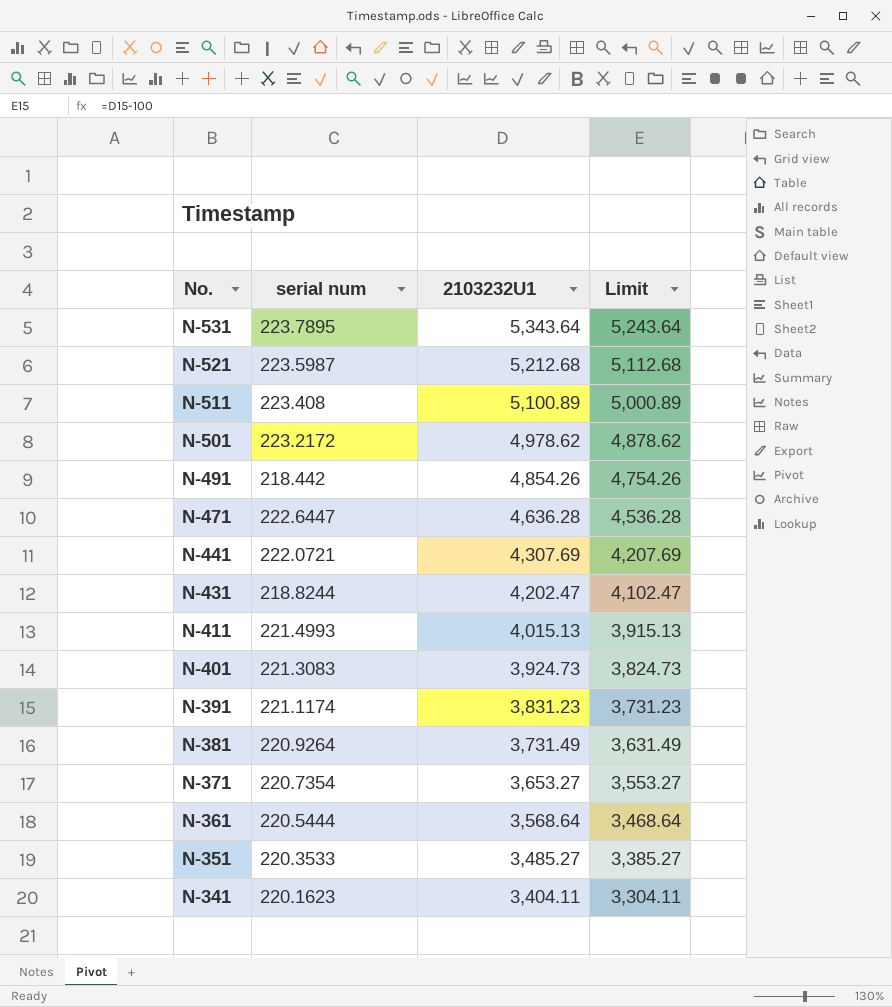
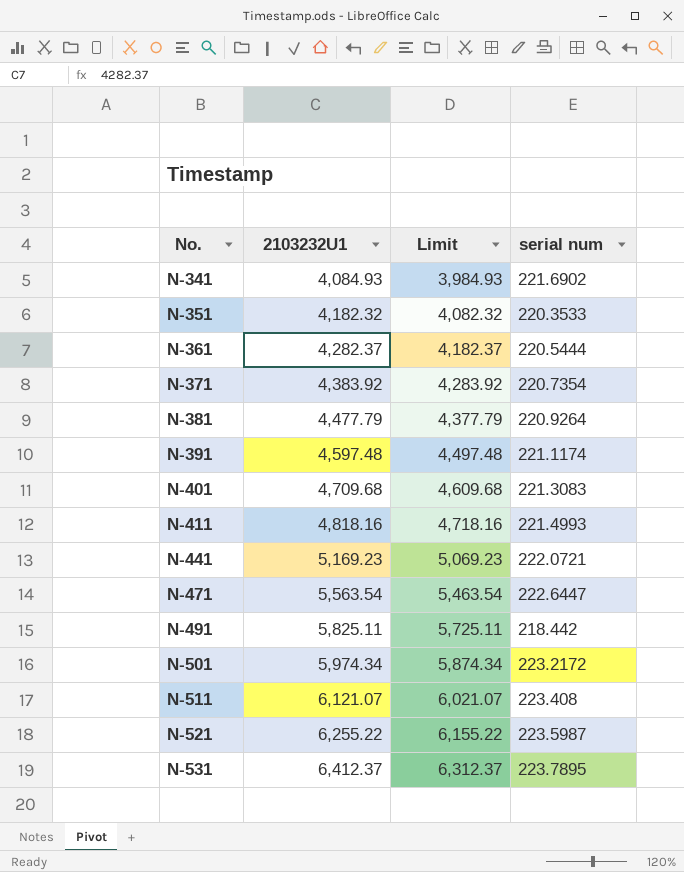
row order: No. descending -> No. ascending
column serial num | position: 2 -> 4
row N-431: 218.8244 | 4,202.47 | 4,102.47 -> none
N-341 | 2103232U1: 3,404.11 -> 4,084.93
N-341 | Limit: 3,304.11 -> 3,984.93
N-341 | serial num: 220.1623 -> 221.6902
N-351 | 2103232U1: 3,485.27 -> 4,182.32
N-351 | Limit: 3,385.27 -> 4,082.32
N-361 | 2103232U1: 3,568.64 -> 4,282.37
N-361 | Limit: 3,468.64 -> 4,182.37
N-371 | 2103232U1: 3,653.27 -> 4,383.92
N-371 | Limit: 3,553.27 -> 4,283.92
N-381 | 2103232U1: 3,731.49 -> 4,477.79
N-381 | Limit: 3,631.49 -> 4,377.79
N-391 | 2103232U1: 3,831.23 -> 4,597.48
N-391 | Limit: 3,731.23 -> 4,497.48
N-401 | 2103232U1: 3,924.73 -> 4,709.68
N-401 | Limit: 3,824.73 -> 4,609.68
N-411 | 2103232U1: 4,015.13 -> 4,818.16
N-411 | Limit: 3,915.13 -> 4,718.16
N-441 | 2103232U1: 4,307.69 -> 5,169.23
N-441 | Limit: 4,207.69 -> 5,069.23
N-471 | 2103232U1: 4,636.28 -> 5,563.54
N-471 | Limit: 4,536.28 -> 5,463.54
N-491 | 2103232U1: 4,854.26 -> 5,825.11
N-491 | Limit: 4,754.26 -> 5,725.11
N-501 | 2103232U1: 4,978.62 -> 5,974.34
N-501 | Limit: 4,878.62 -> 5,874.34
N-511 | 2103232U1: 5,100.89 -> 6,121.07
N-511 | Limit: 5,000.89 -> 6,021.07
N-521 | 2103232U1: 5,212.68 -> 6,255.22
N-521 | Limit: 5,112.68 -> 6,155.22
N-531 | 2103232U1: 5,343.64 -> 6,412.37
N-531 | Limit: 5,243.64 -> 6,312.37

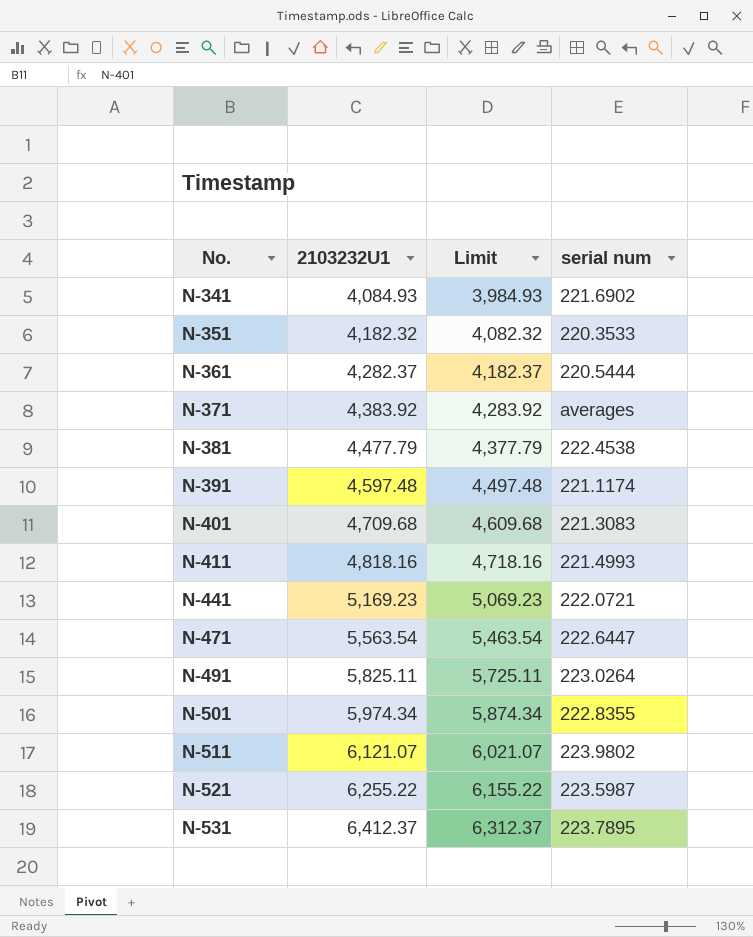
N-371 | serial num: 220.7354 -> averages
N-381 | serial num: 220.9264 -> 222.4538
N-491 | serial num: 218.442 -> 223.0264
N-501 | serial num: 223.2172 -> 222.8355
N-511 | serial num: 223.408 -> 223.9802

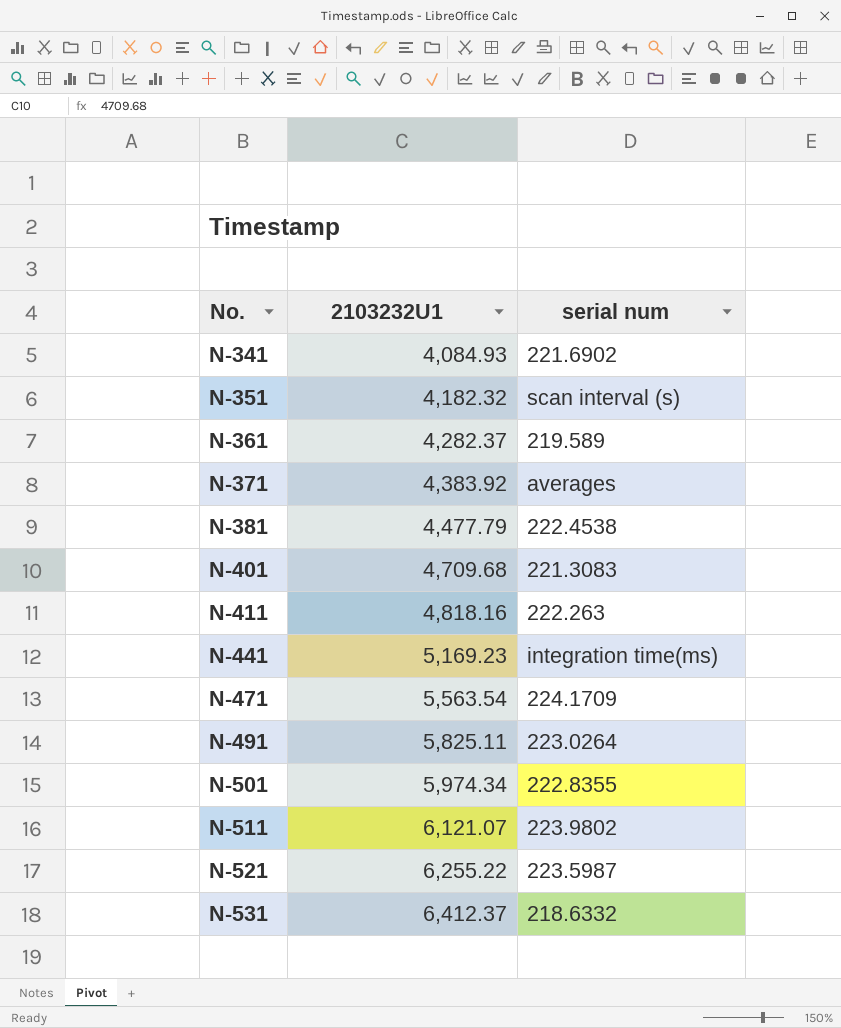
column Limit | formula: [2103232U1] - 100 -> none
row N-391: 4,597.48 | 4,497.48 | 221.1174 -> none
N-351 | serial num: 220.3533 -> scan interval (s)
N-361 | serial num: 220.5444 -> 219.589
N-411 | serial num: 221.4993 -> 222.263
N-441 | serial num: 222.0721 -> integration time(ms)
N-471 | serial num: 222.6447 -> 224.1709
N-531 | serial num: 223.7895 -> 218.6332

